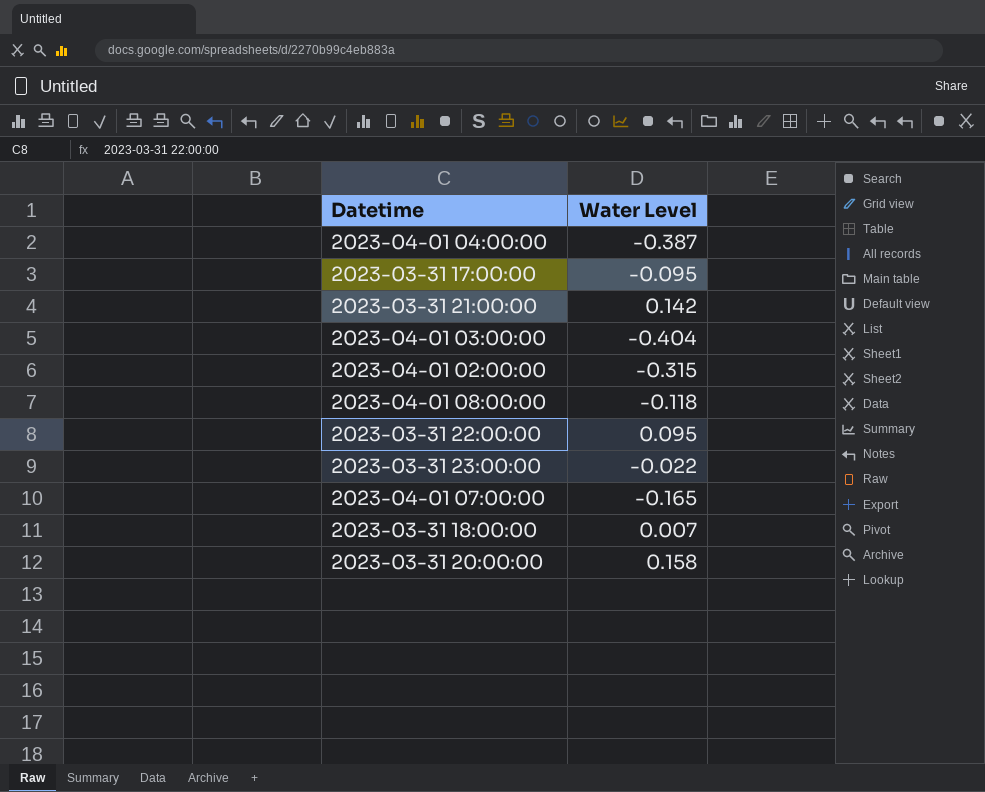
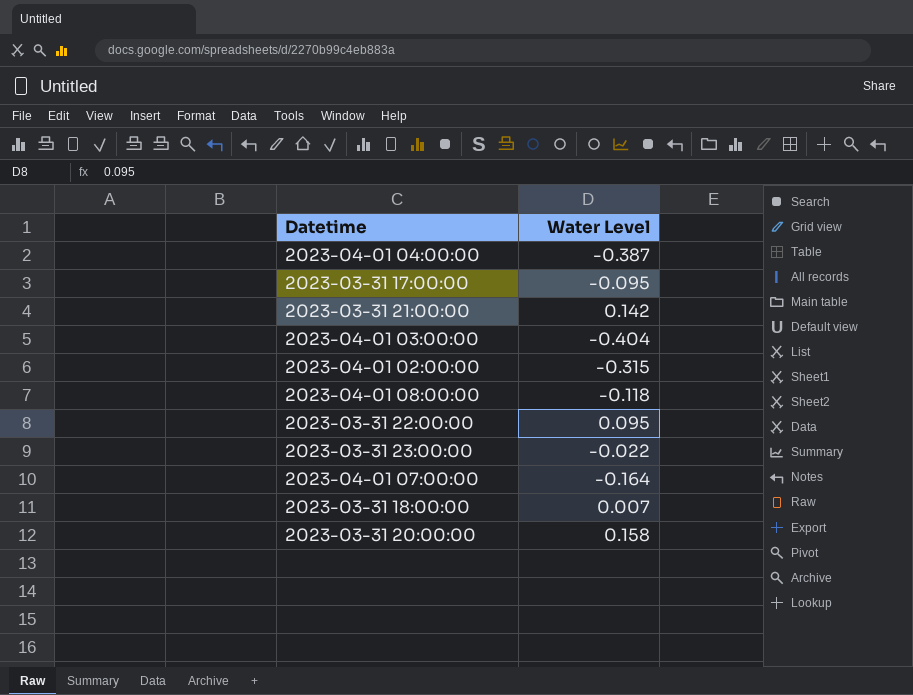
2023-04-01 07:00:00 | Water Level: -0.165 -> -0.164

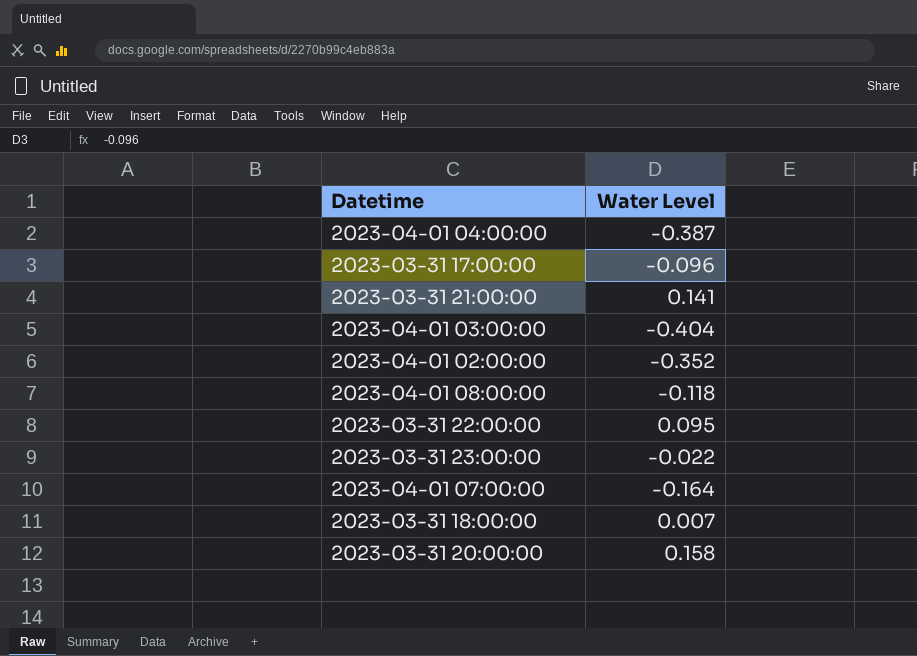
2023-03-31 17:00:00 | Water Level: -0.095 -> -0.096
2023-03-31 21:00:00 | Water Level: 0.142 -> 0.141
2023-04-01 02:00:00 | Water Level: -0.315 -> -0.352

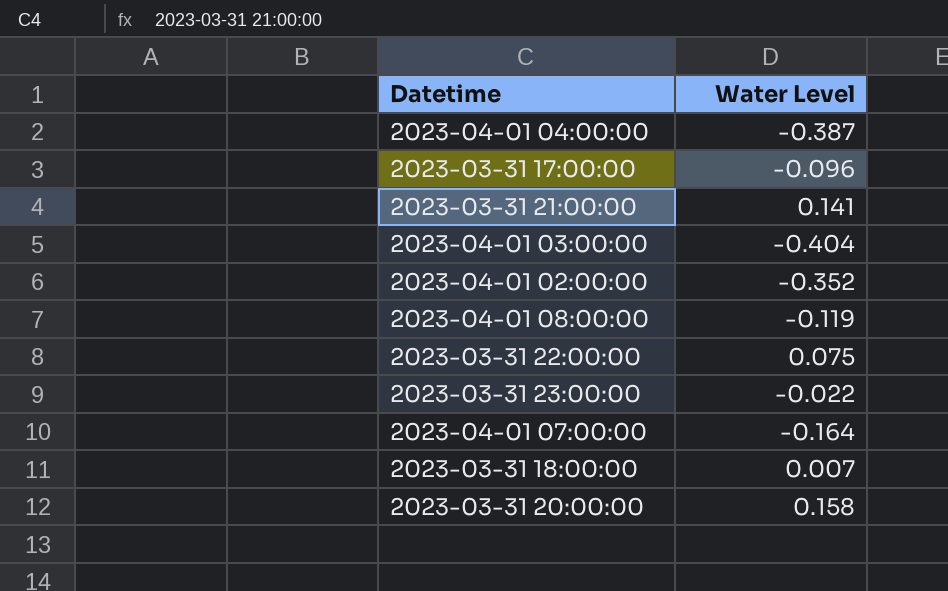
2023-04-01 08:00:00 | Water Level: -0.118 -> -0.119
2023-03-31 22:00:00 | Water Level: 0.095 -> 0.075

